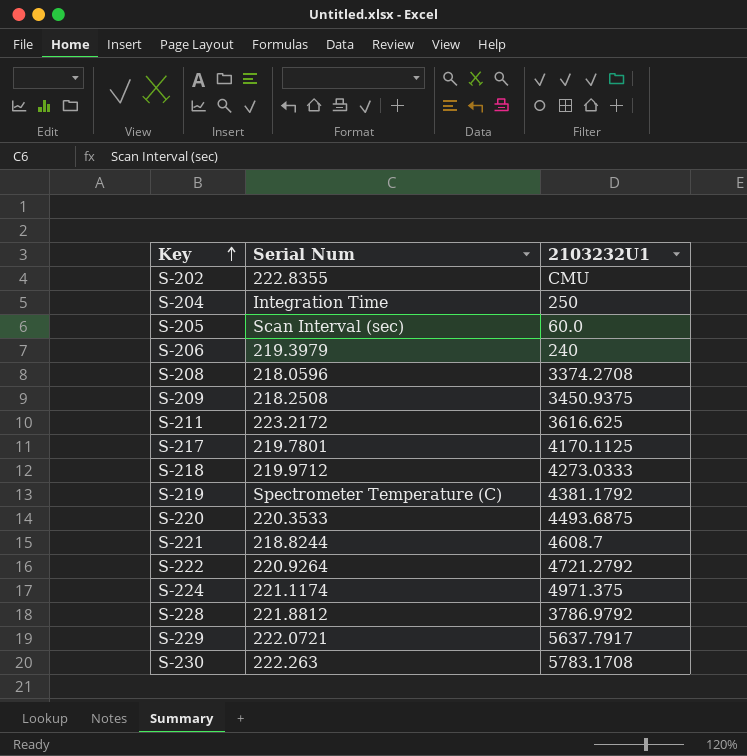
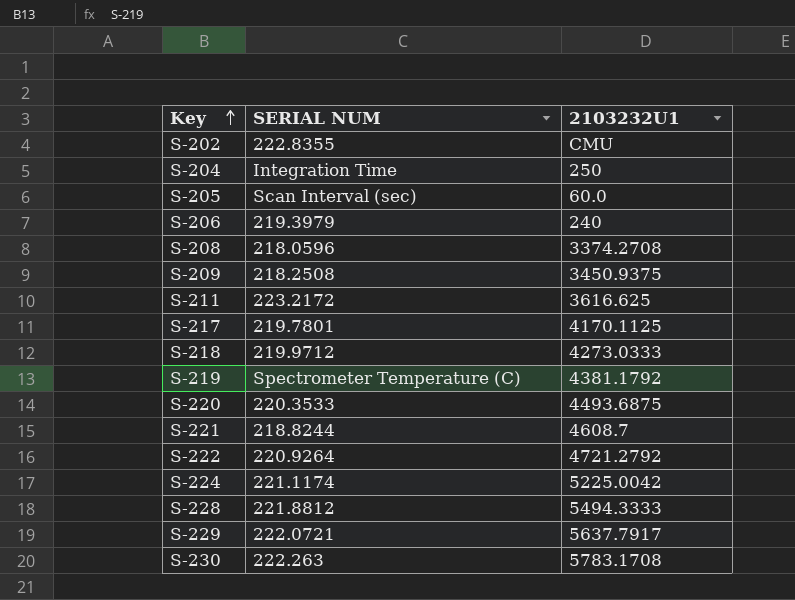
column name: Serial Num -> SERIAL NUM
S-224 | 2103232U1: 4971.375 -> 5225.0042
S-228 | 2103232U1: 3786.9792 -> 5494.3333

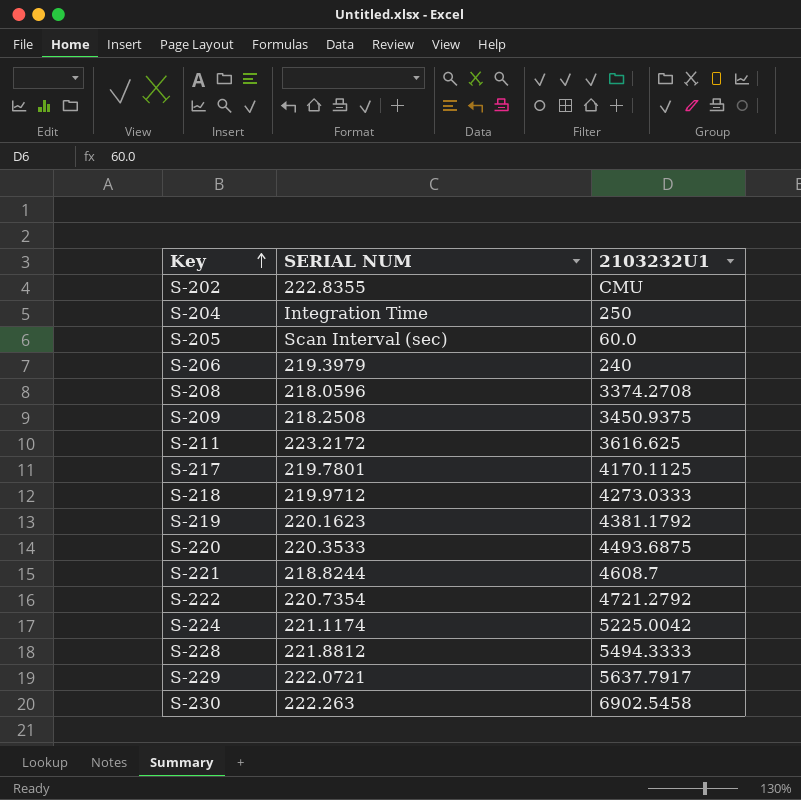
S-219 | SERIAL NUM: Spectrometer Temperature (C) -> 220.1623
S-222 | SERIAL NUM: 220.9264 -> 220.7354
S-230 | 2103232U1: 5783.1708 -> 6902.5458

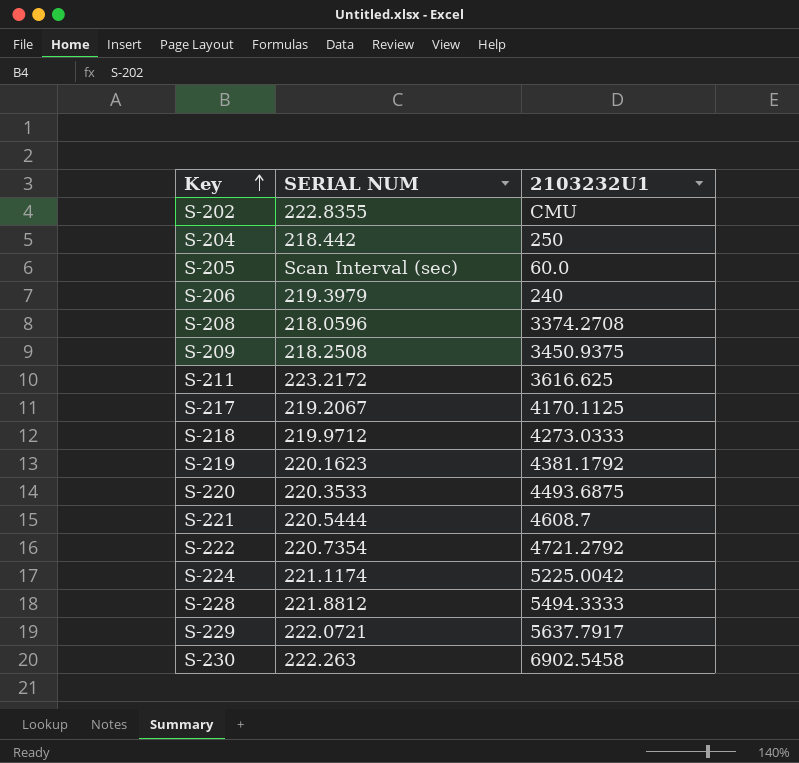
S-204 | SERIAL NUM: Integration Time -> 218.442
S-217 | SERIAL NUM: 219.7801 -> 219.2067
S-221 | SERIAL NUM: 218.8244 -> 220.5444

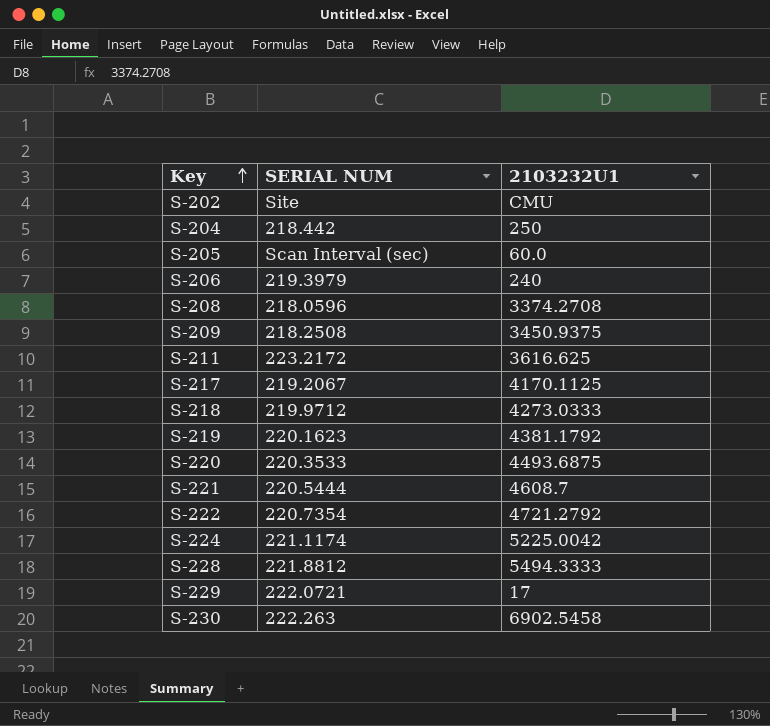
S-202 | SERIAL NUM: 222.8355 -> Site
S-229 | 2103232U1: 5637.7917 -> 17

